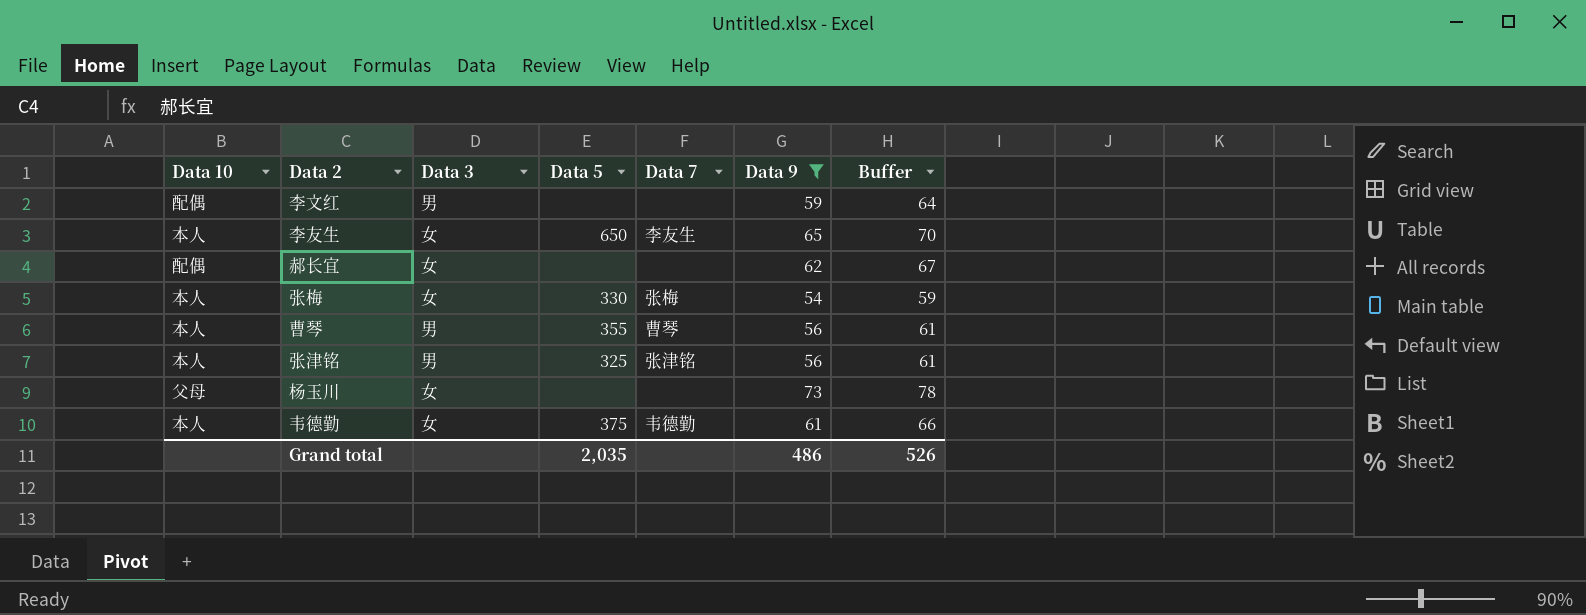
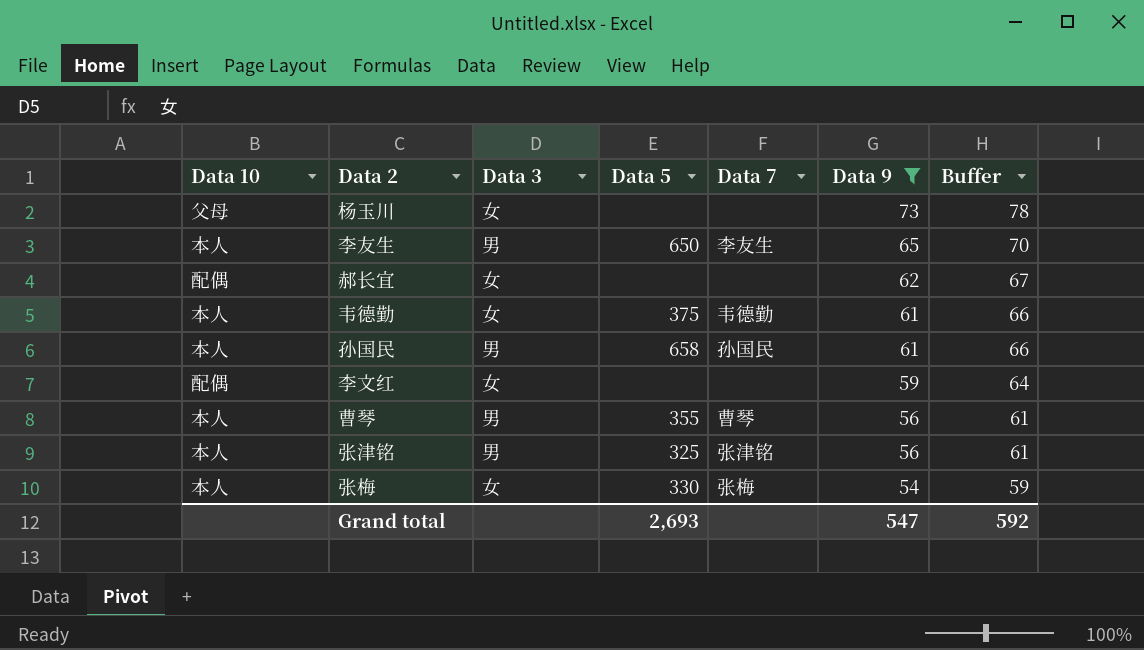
row order: none -> Data 9 descending
李友生 | Data 3: 女 -> 男
row 孙国民: none -> 本人 | 男 | 658 | 孙国民 | 61 | 66
李文红 | Data 3: 男 -> 女
Grand total | Data 5: 2,035 -> 2,693
Grand total | Data 9: 486 -> 547
Grand total | Buffer: 526 -> 592

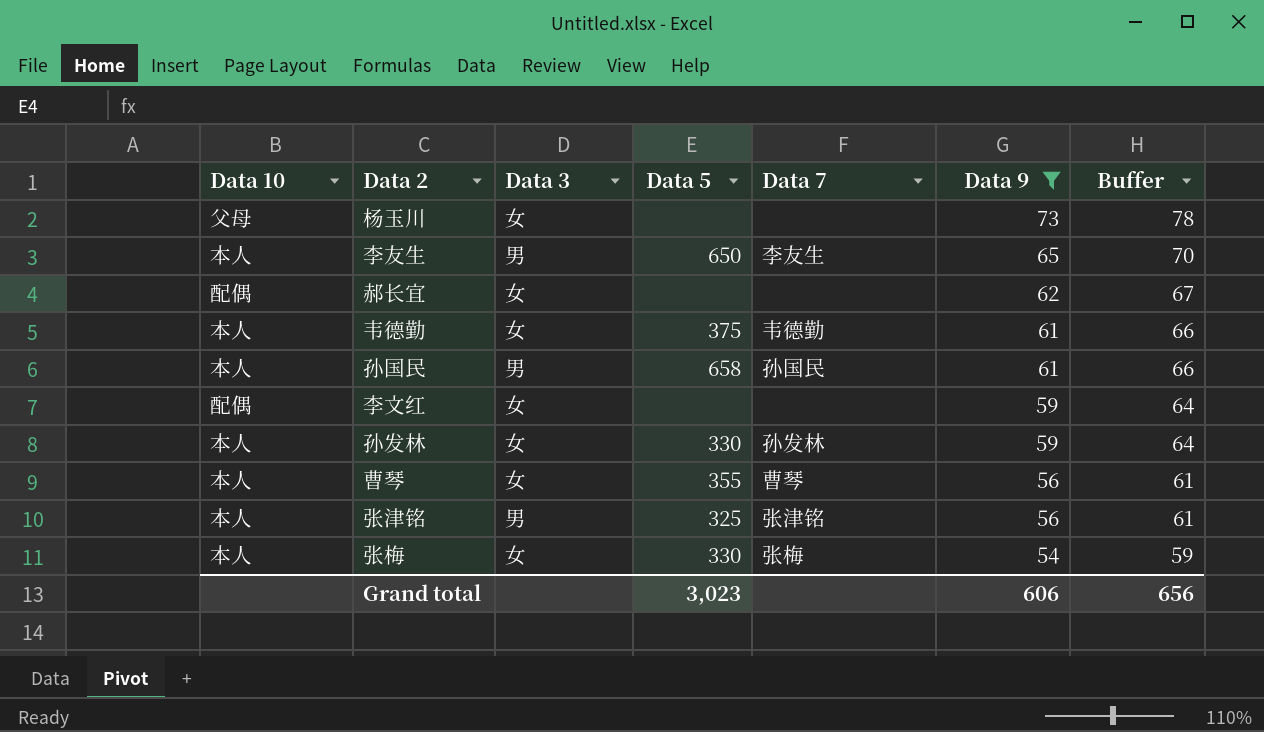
row 孙发林: none -> 本人 | 女 | 330 | 孙发林 | 59 | 64
曹琴 | Data 3: 男 -> 女
Grand total | Data 5: 2,693 -> 3,023
Grand total | Data 9: 547 -> 606
Grand total | Buffer: 592 -> 656

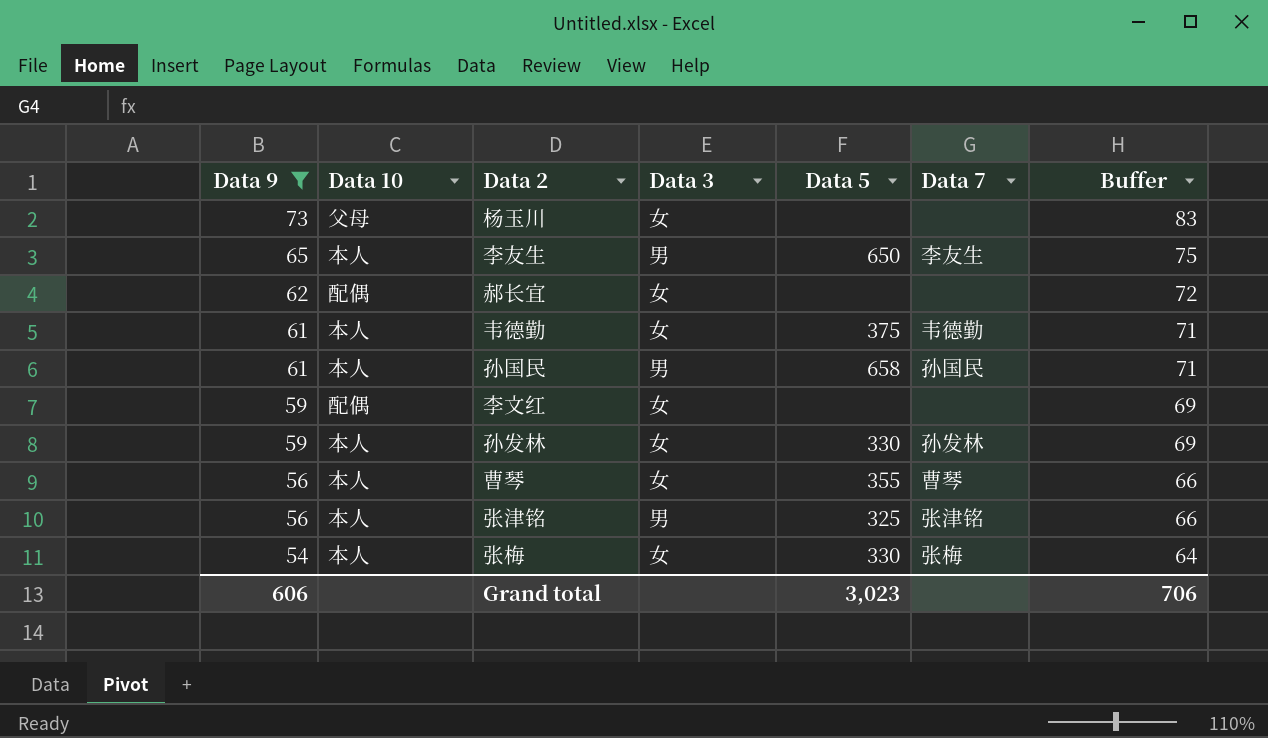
column Data 9 | position: 6 -> 1
column Buffer | formula: [Data 9] + 5 -> [Data 9] + 10
Grand total | Buffer: 656 -> 706

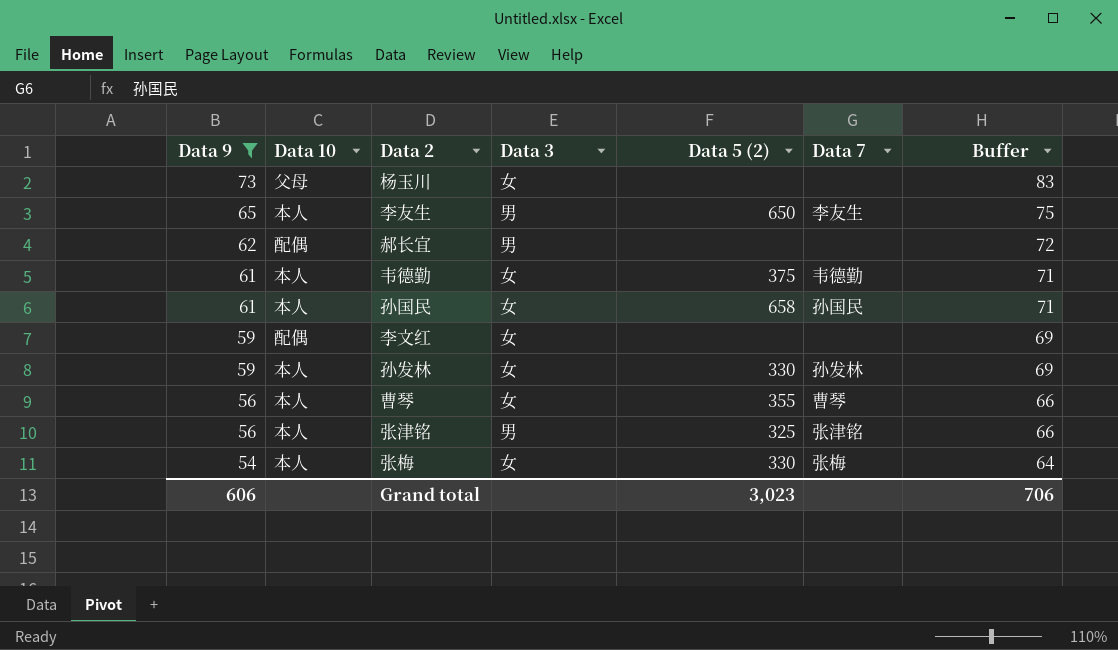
column name: Data 5 -> Data 5 (2)
郝长宜 | Data 3: 女 -> 男
孙国民 | Data 3: 男 -> 女

